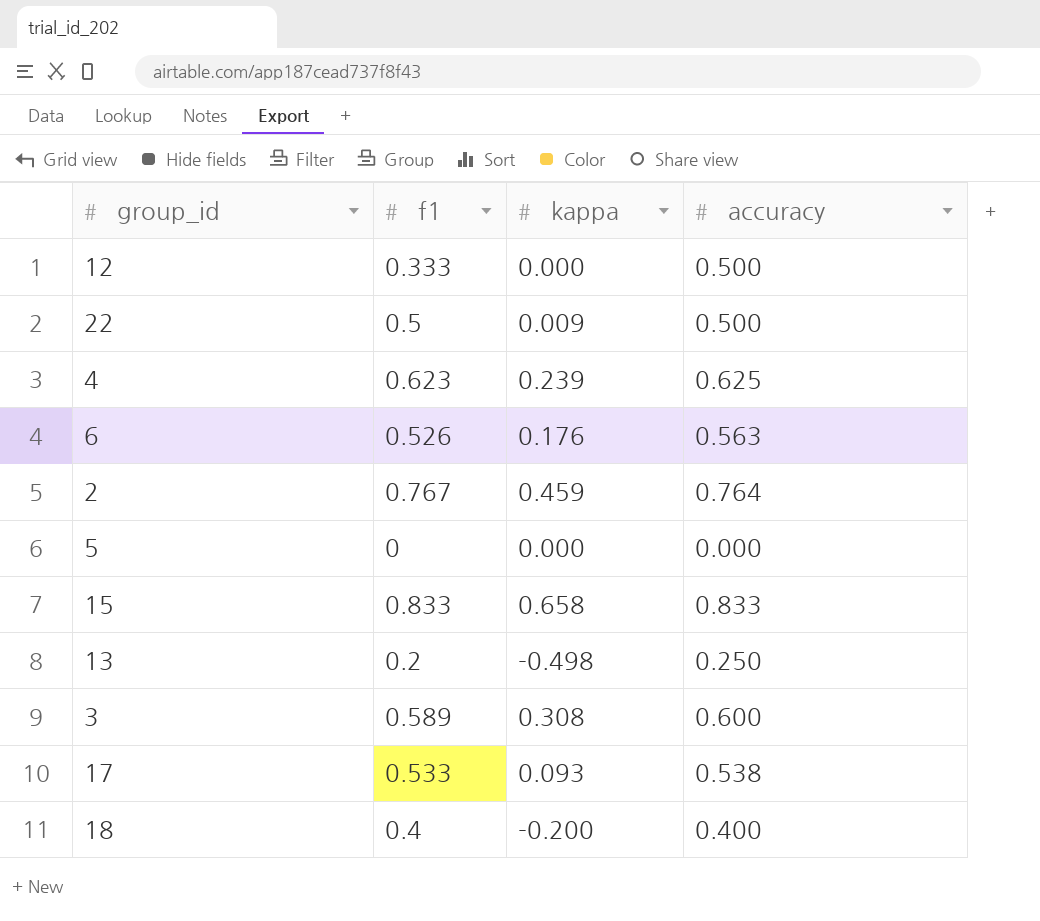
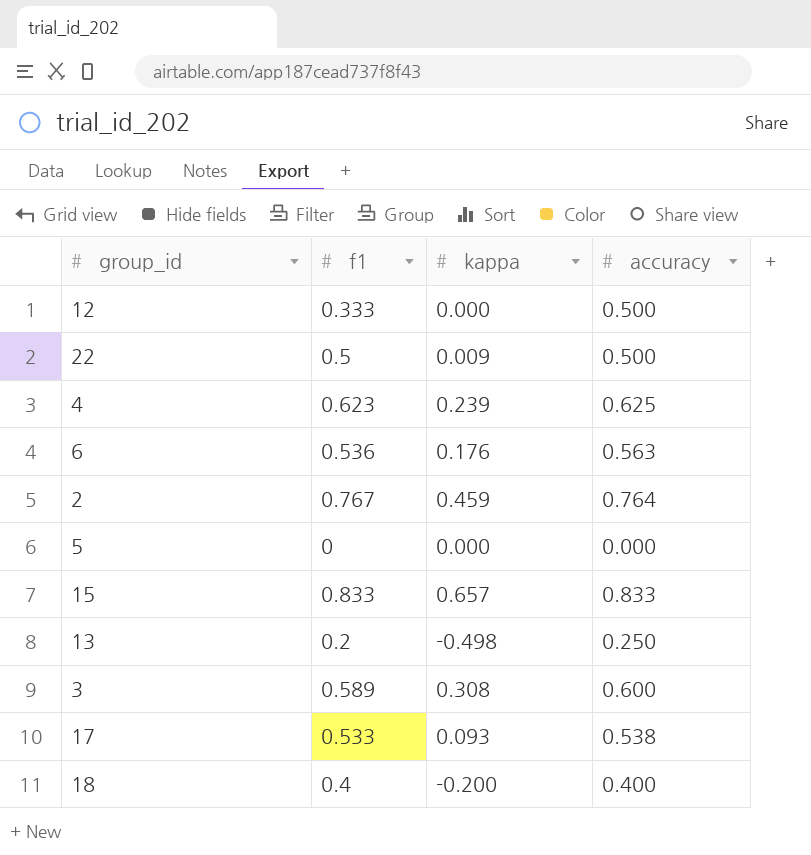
6 | f1: 0.526 -> 0.536
15 | kappa: 0.658 -> 0.657

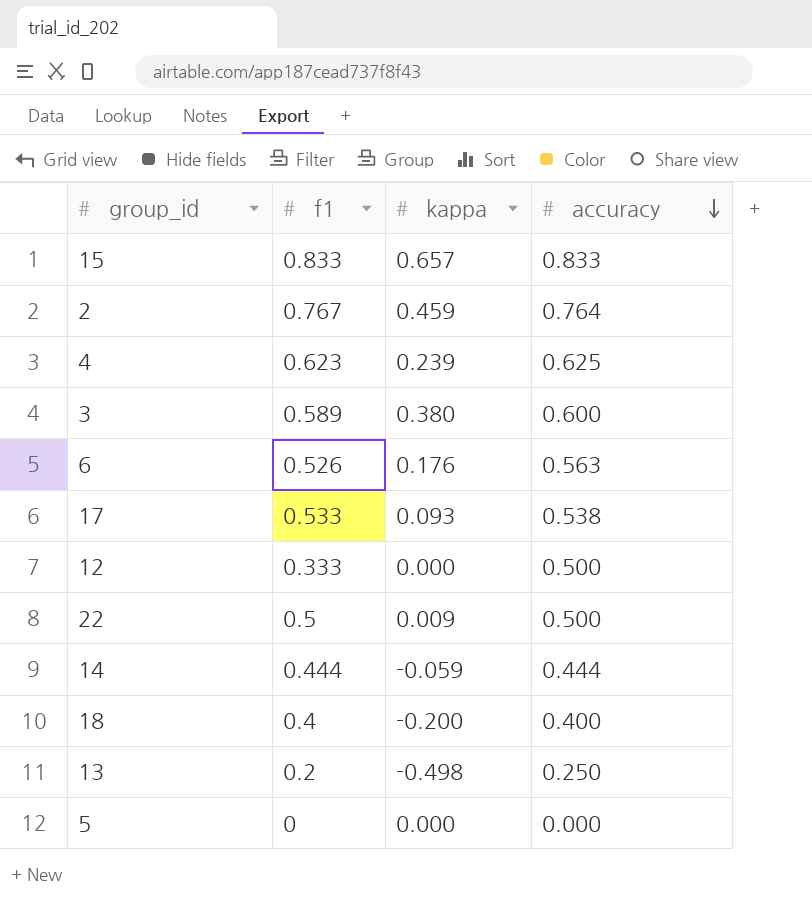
row order: none -> accuracy descending
3 | kappa: 0.308 -> 0.380
6 | f1: 0.536 -> 0.526
row 14: none -> 0.444 | -0.059 | 0.444

